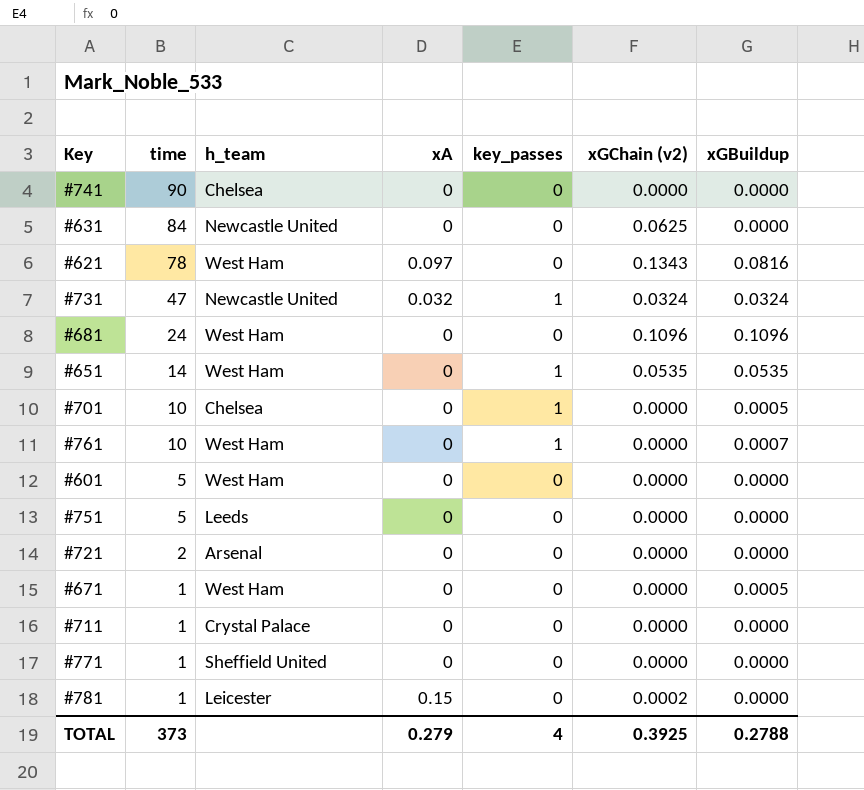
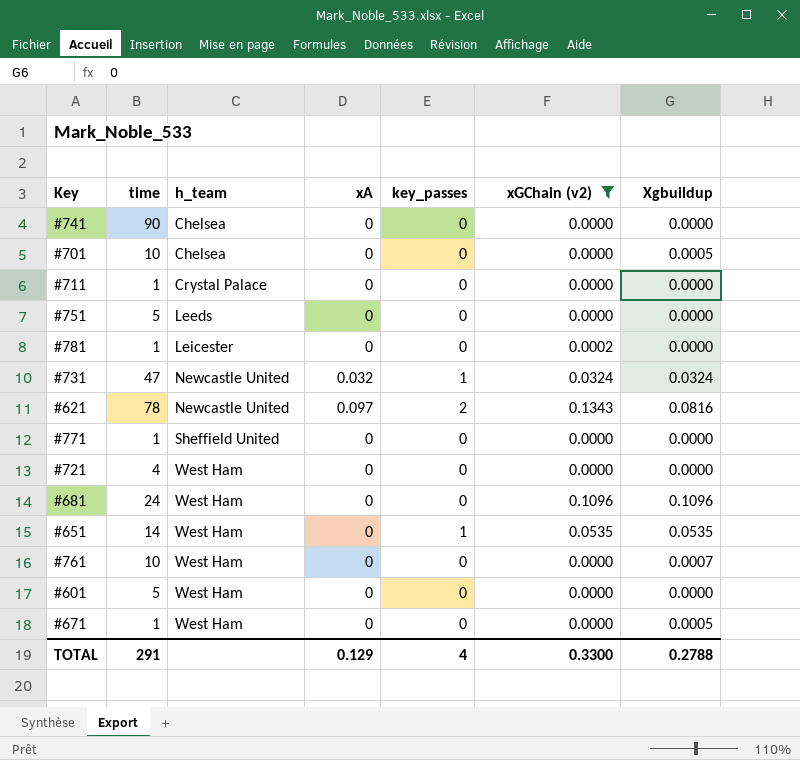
filter: none -> xGChain (v2) != 0.0625
row order: time descending -> h_team ascending
column name: xGBuildup -> Xgbuildup
#701 | key_passes: 1 -> 0
#781 | xA: 0.15 -> 0
#621 | h_team: West Ham -> Newcastle United
#621 | key_passes: 0 -> 2
#721 | time: 2 -> 4
#721 | h_team: Arsenal -> West Ham
#761 | key_passes: 1 -> 0
TOTAL | time: 373 -> 291
TOTAL | xA: 0.279 -> 0.129
TOTAL | xGChain (v2): 0.3925 -> 0.3300

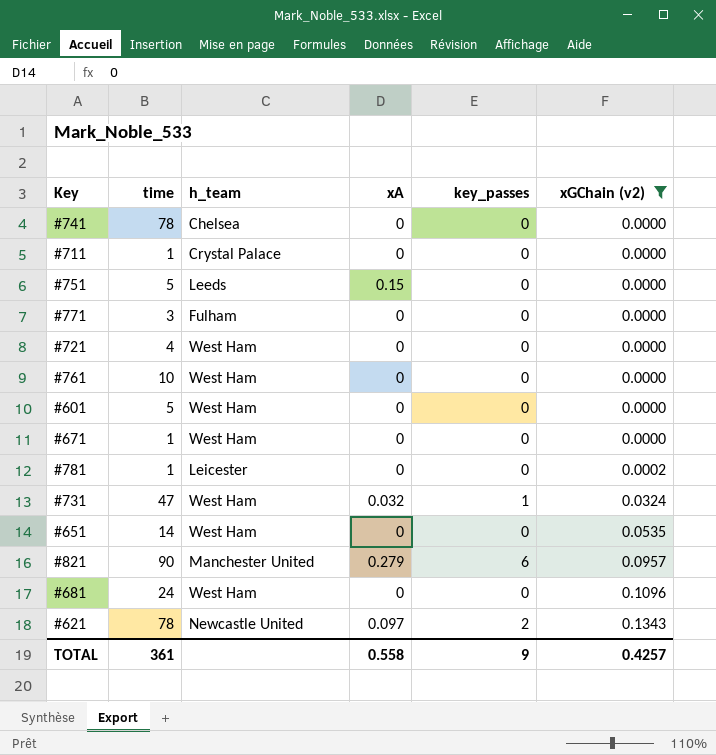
row order: h_team ascending -> xGChain (v2) ascending
column Xgbuildup | position: 7 -> none
row #701: 10 | Chelsea | 0 | 0 | 0.0000 | 0.0005 -> none
#741 | time: 90 -> 78
#751 | xA: 0 -> 0.15
#771 | time: 1 -> 3
#771 | h_team: Sheffield United -> Fulham
#731 | h_team: Newcastle United -> West Ham
#651 | key_passes: 1 -> 0
row #821: none -> 90 | Manchester United | 0.279 | 6 | 0.0957
TOTAL | time: 291 -> 361
TOTAL | xA: 0.129 -> 0.558
TOTAL | key_passes: 4 -> 9
TOTAL | xGChain (v2): 0.3300 -> 0.4257

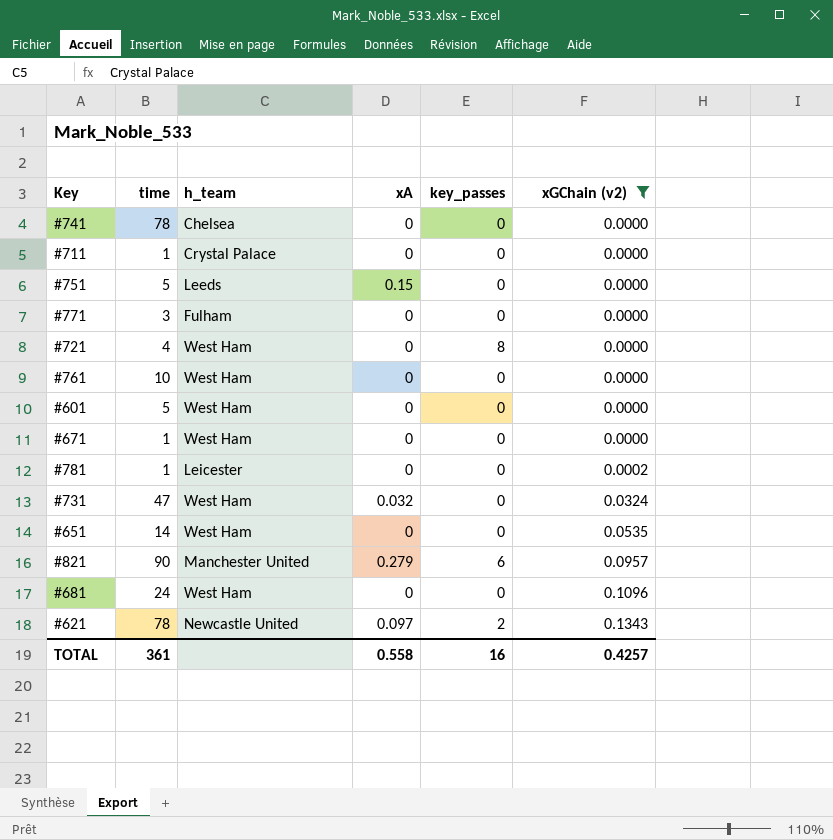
#721 | key_passes: 0 -> 8
#731 | key_passes: 1 -> 0
TOTAL | key_passes: 9 -> 16

